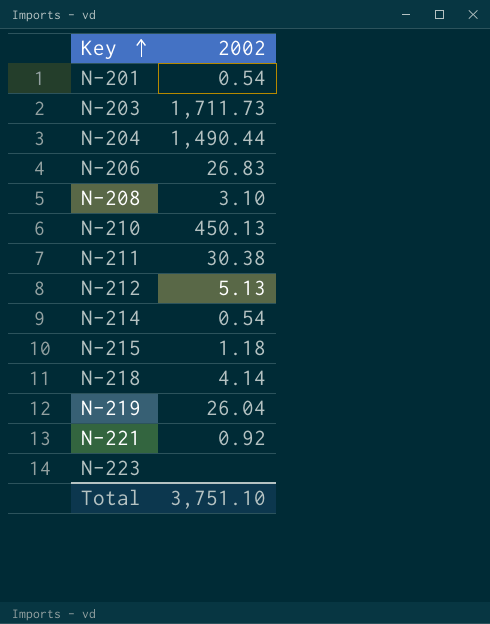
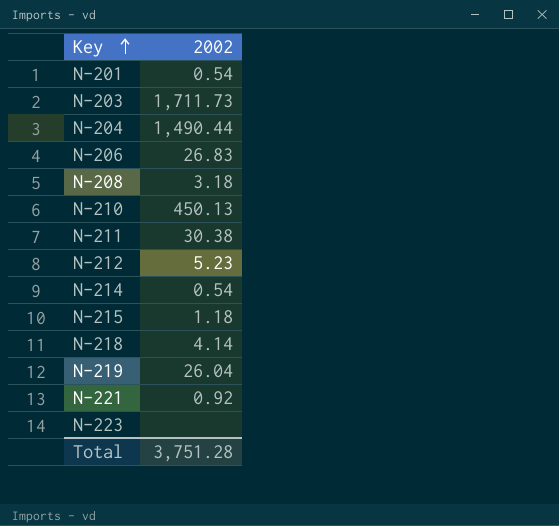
N-208 | 2002: 3.10 -> 3.18
N-212 | 2002: 5.13 -> 5.23
Total | 2002: 3,751.10 -> 3,751.28

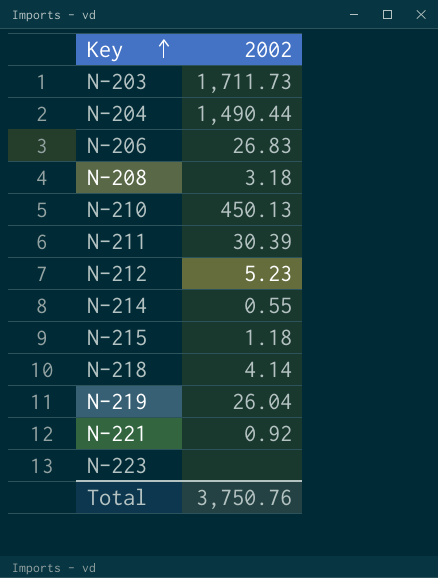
row N-201: 0.54 -> none
N-211 | 2002: 30.38 -> 30.39
N-214 | 2002: 0.54 -> 0.55
Total | 2002: 3,751.28 -> 3,750.76

